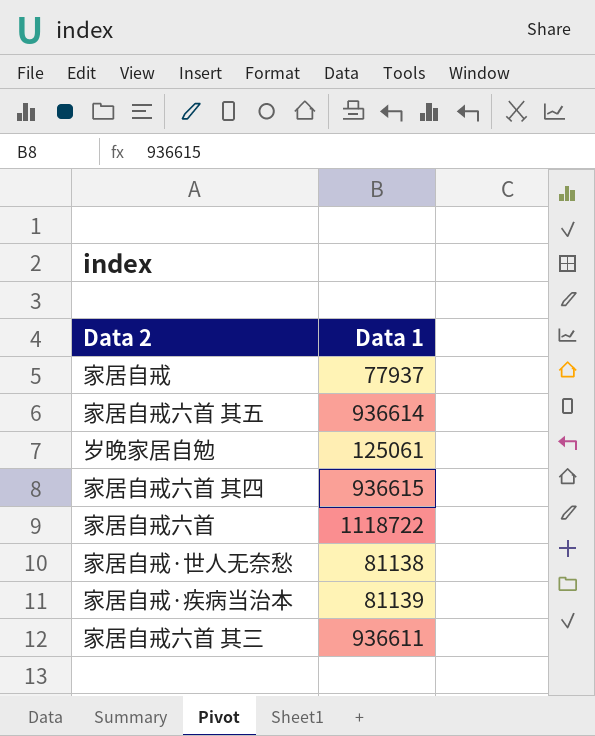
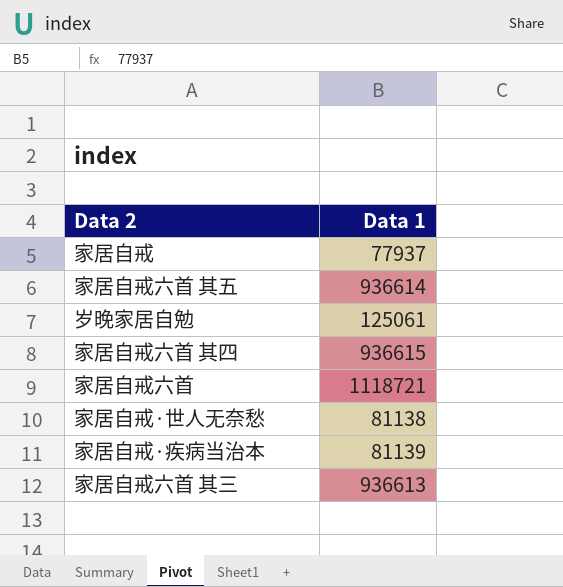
家居自戒六首 | Data 1: 1118722 -> 1118721
家居自戒六首 其三 | Data 1: 936611 -> 936613

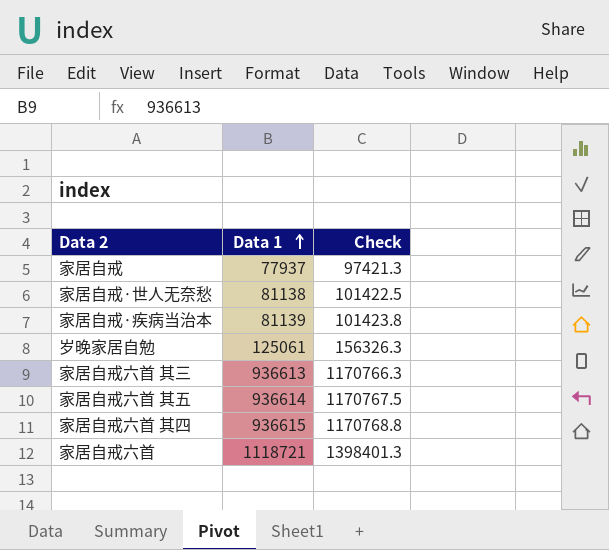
row order: none -> Data 1 ascending
column Check | formula: none -> [Data 1] * 1.25

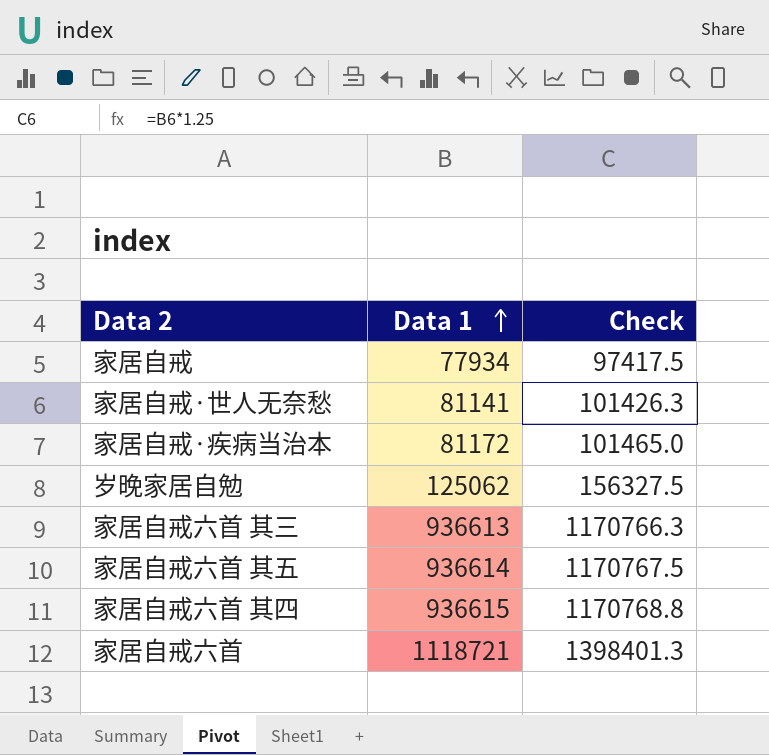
家居自戒 | Data 1: 77937 -> 77934
家居自戒 | Check: 97421.3 -> 97417.5
家居自戒·世人无奈愁 | Data 1: 81138 -> 81141
家居自戒·世人无奈愁 | Check: 101422.5 -> 101426.3
家居自戒·疾病当治本 | Data 1: 81139 -> 81172
家居自戒·疾病当治本 | Check: 101423.8 -> 101465.0
岁晚家居自勉 | Data 1: 125061 -> 125062
岁晚家居自勉 | Check: 156326.3 -> 156327.5

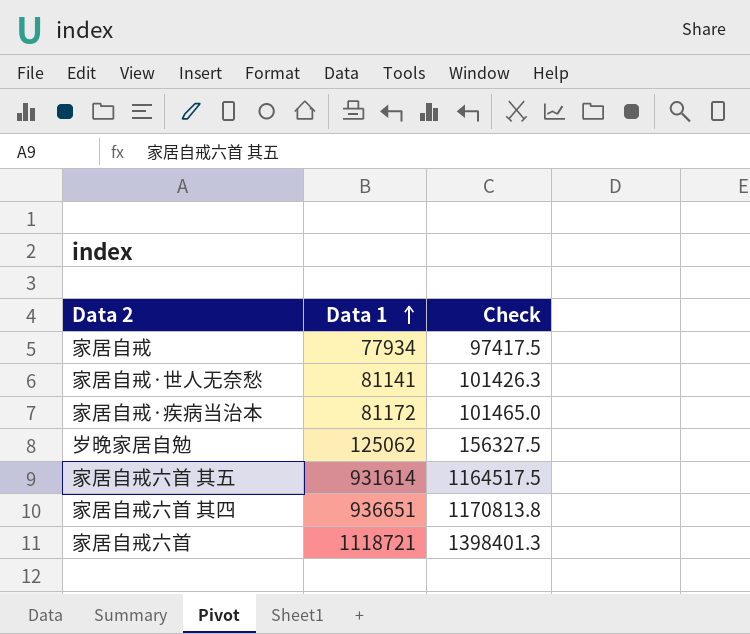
row 家居自戒六首 其三: 936613 | 1170766.3 -> none
家居自戒六首 其五 | Data 1: 936614 -> 931614
家居自戒六首 其五 | Check: 1170767.5 -> 1164517.5
家居自戒六首 其四 | Data 1: 936615 -> 936651
家居自戒六首 其四 | Check: 1170768.8 -> 1170813.8

